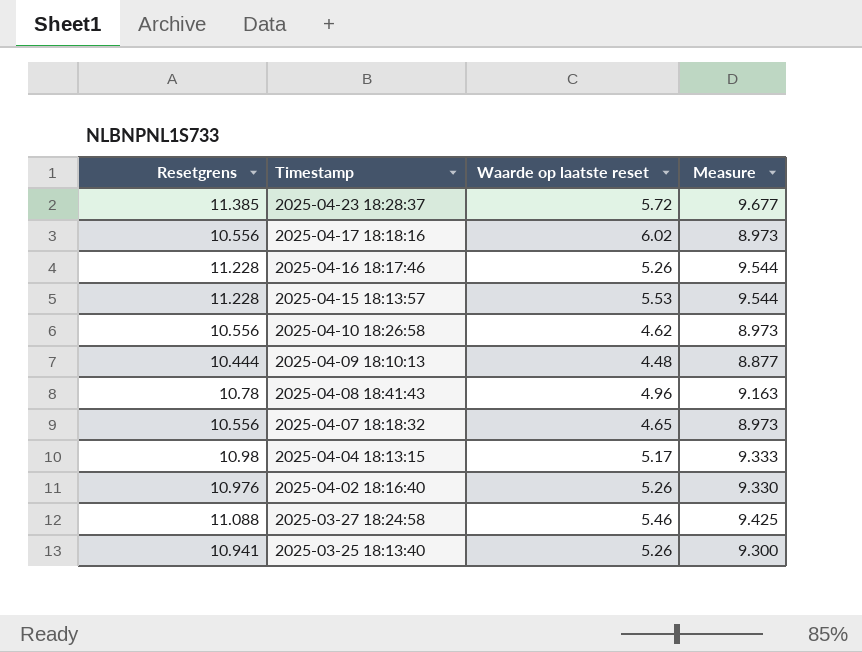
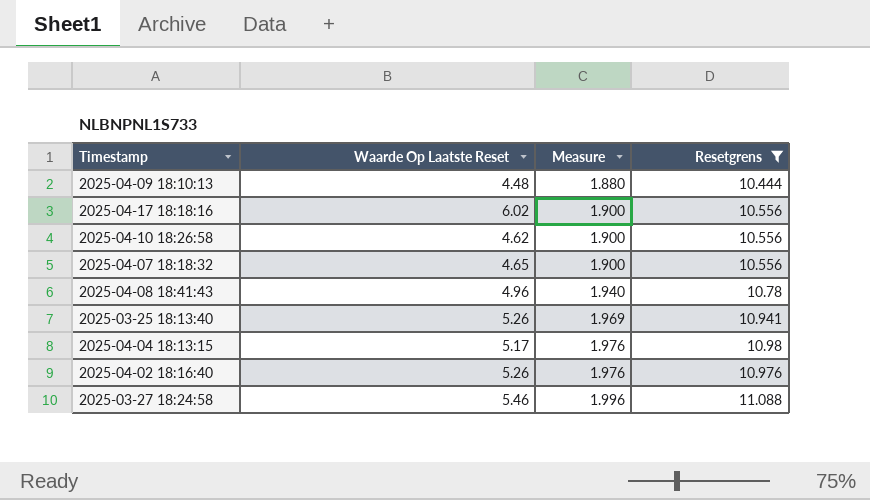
filter: none -> Resetgrens <= 11.088
row order: Timestamp descending -> Measure ascending
column name: Waarde op laatste reset -> Waarde Op Laatste Reset
column Measure | formula: [Resetgrens] * 0.85 -> [Resetgrens] * 0.18
column Resetgrens | position: 1 -> 4

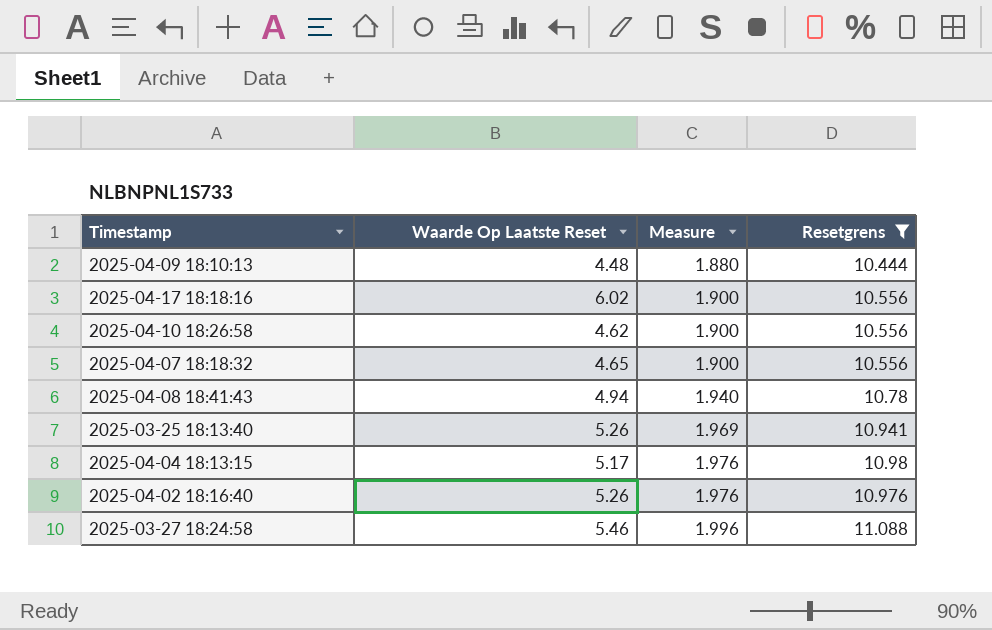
2025-04-08 18:41:43 | Waarde Op Laatste Reset: 4.96 -> 4.94

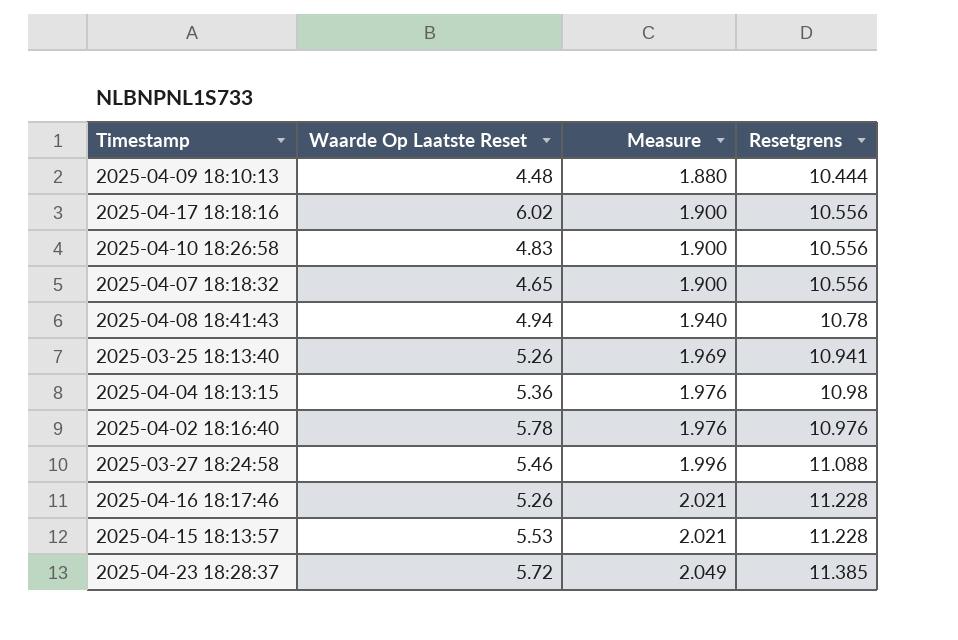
filter: Resetgrens <= 11.088 -> none
2025-04-10 18:26:58 | Waarde Op Laatste Reset: 4.62 -> 4.83
2025-04-04 18:13:15 | Waarde Op Laatste Reset: 5.17 -> 5.36
2025-04-02 18:16:40 | Waarde Op Laatste Reset: 5.26 -> 5.78

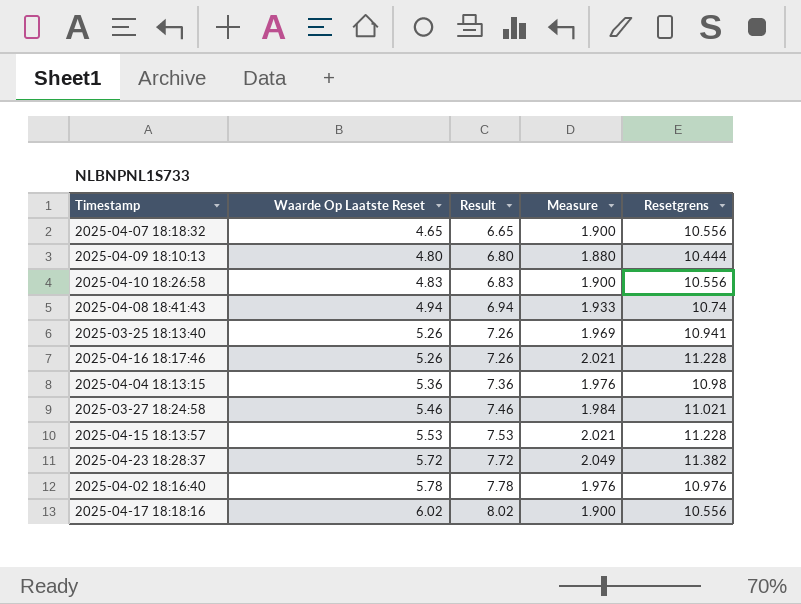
row order: Measure ascending -> Waarde Op Laatste Reset ascending
column Result | formula: none -> [Waarde Op Laatste Reset] + 2
2025-04-09 18:10:13 | Waarde Op Laatste Reset: 4.48 -> 4.80
2025-04-08 18:41:43 | Measure: 1.940 -> 1.933
2025-04-08 18:41:43 | Resetgrens: 10.78 -> 10.74
2025-03-27 18:24:58 | Measure: 1.996 -> 1.984
2025-03-27 18:24:58 | Resetgrens: 11.088 -> 11.021
2025-04-23 18:28:37 | Resetgrens: 11.385 -> 11.382

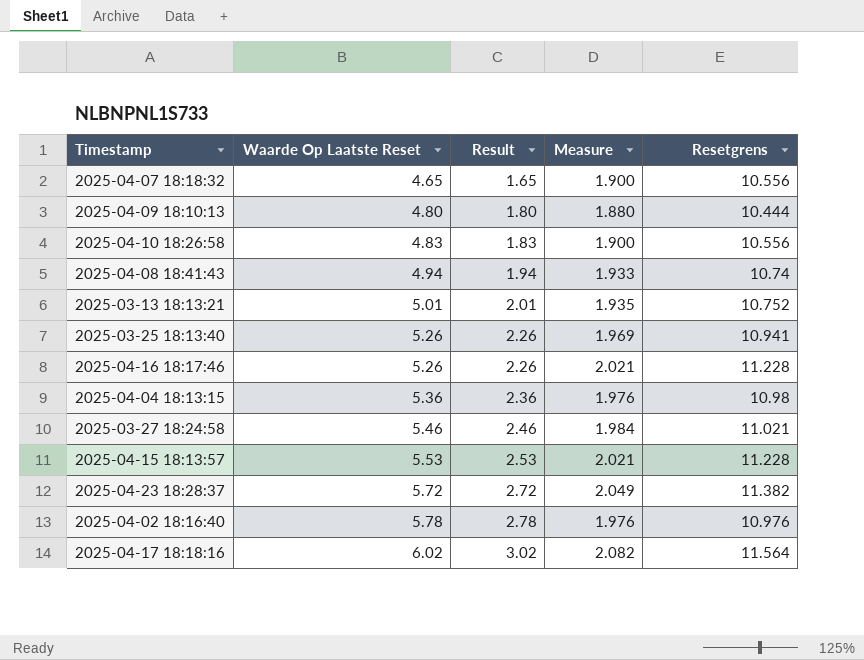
column Result | formula: [Waarde Op Laatste Reset] + 2 -> [Waarde Op Laatste Reset] - 3
row 2025-03-13 18:13:21: none -> 5.01 | 2.01 | 1.935 | 10.752
2025-04-17 18:18:16 | Measure: 1.900 -> 2.082
2025-04-17 18:18:16 | Resetgrens: 10.556 -> 11.564

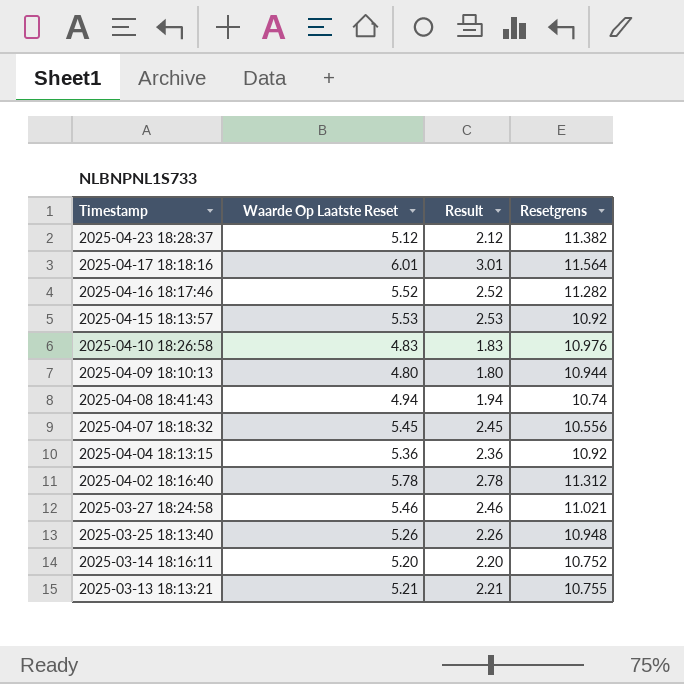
row order: Waarde Op Laatste Reset ascending -> Timestamp descending
column Measure | formula: [Resetgrens] * 0.18 -> none
2025-04-23 18:28:37 | Waarde Op Laatste Reset: 5.72 -> 5.12
2025-04-23 18:28:37 | Result: 2.72 -> 2.12
2025-04-17 18:18:16 | Waarde Op Laatste Reset: 6.02 -> 6.01
2025-04-17 18:18:16 | Result: 3.02 -> 3.01
2025-04-16 18:17:46 | Waarde Op Laatste Reset: 5.26 -> 5.52
2025-04-16 18:17:46 | Result: 2.26 -> 2.52
2025-04-16 18:17:46 | Resetgrens: 11.228 -> 11.282
2025-04-15 18:13:57 | Resetgrens: 11.228 -> 10.92
2025-04-10 18:26:58 | Resetgrens: 10.556 -> 10.976
2025-04-09 18:10:13 | Resetgrens: 10.444 -> 10.944
2025-04-07 18:18:32 | Waarde Op Laatste Reset: 4.65 -> 5.45
2025-04-07 18:18:32 | Result: 1.65 -> 2.45
2025-04-04 18:13:15 | Resetgrens: 10.98 -> 10.92
2025-04-02 18:16:40 | Resetgrens: 10.976 -> 11.312
2025-03-25 18:13:40 | Resetgrens: 10.941 -> 10.948
row 2025-03-14 18:16:11: none -> 5.20 | 2.20 | 10.752
2025-03-13 18:13:21 | Waarde Op Laatste Reset: 5.01 -> 5.21
2025-03-13 18:13:21 | Result: 2.01 -> 2.21
2025-03-13 18:13:21 | Resetgrens: 10.752 -> 10.755

